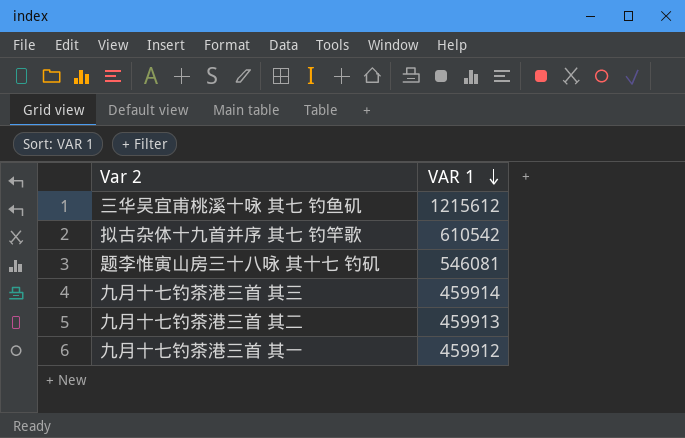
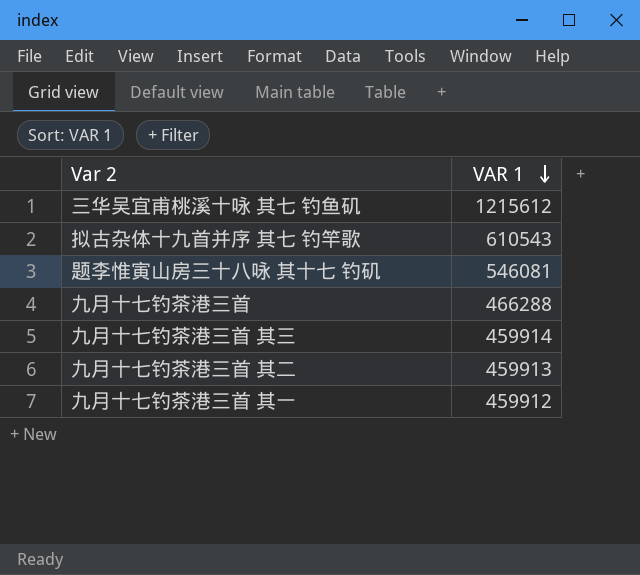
拟古杂体十九首并序 其七 钓竿歌 | VAR 1: 610542 -> 610543
row 九月十七钓茶港三首: none -> 466288

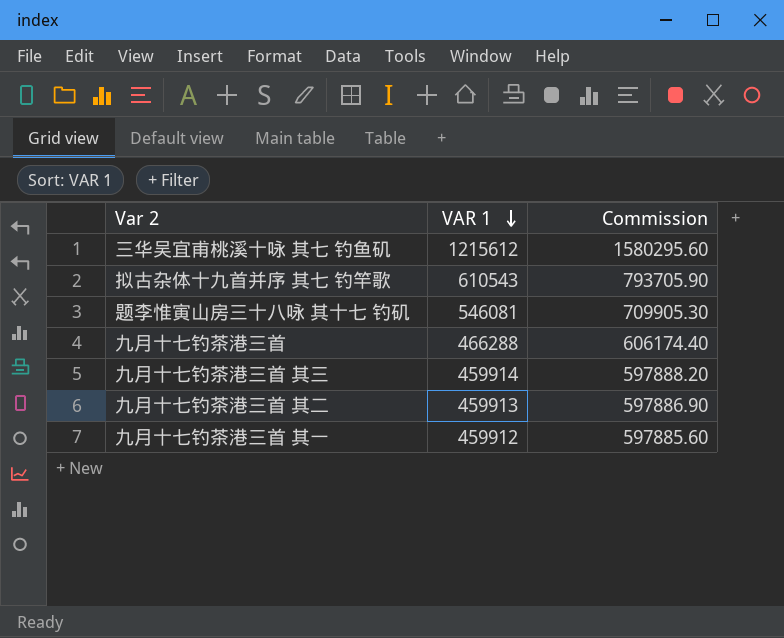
column Commission | formula: none -> [VAR 1] * 1.3

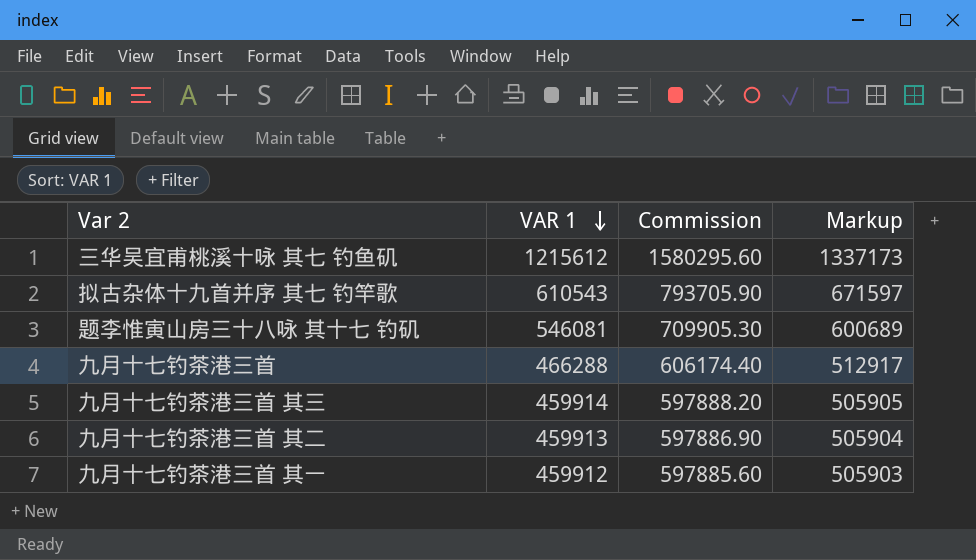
column Markup | formula: none -> [VAR 1] * 1.1

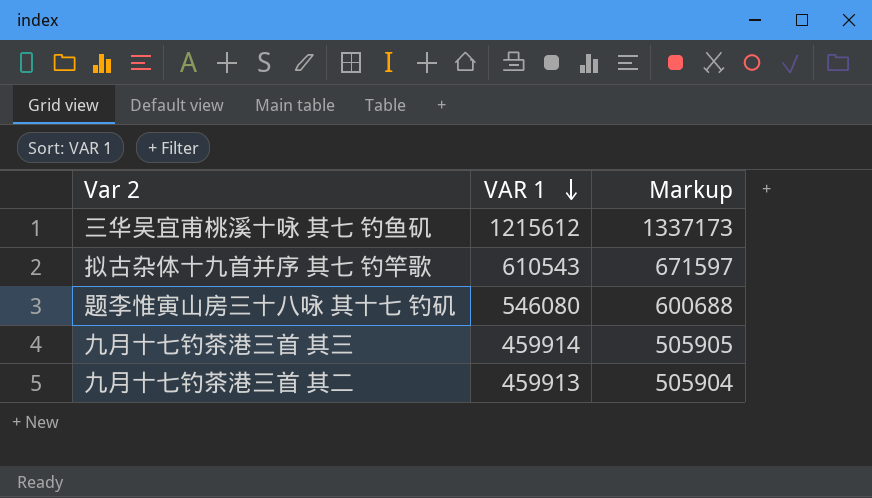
column Commission | formula: [VAR 1] * 1.3 -> none
row 九月十七钓茶港三首: 466288 | 606174.40 | 512917 -> none
row 九月十七钓茶港三首 其一: 459912 | 597885.60 | 505903 -> none
题李惟寅山房三十八咏 其十七 钓矶 | VAR 1: 546081 -> 546080
题李惟寅山房三十八咏 其十七 钓矶 | Markup: 600689 -> 600688

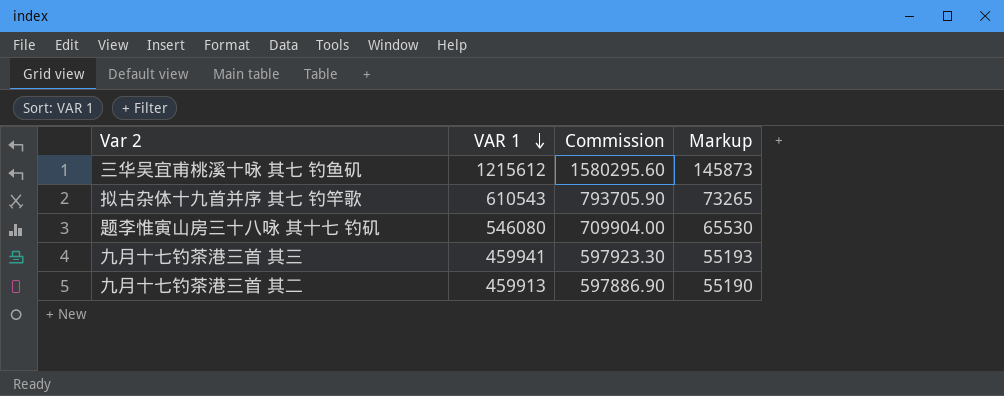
column Commission | formula: none -> [VAR 1] * 1.3
column Markup | formula: [VAR 1] * 1.1 -> [VAR 1] * 0.12
九月十七钓茶港三首 其三 | VAR 1: 459914 -> 459941

